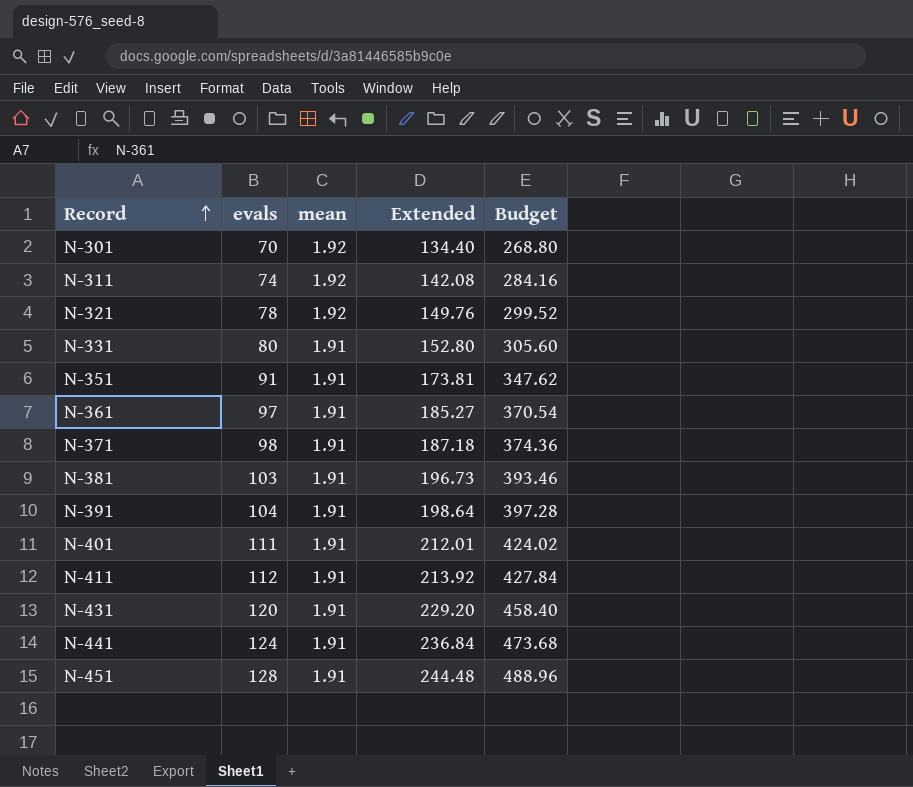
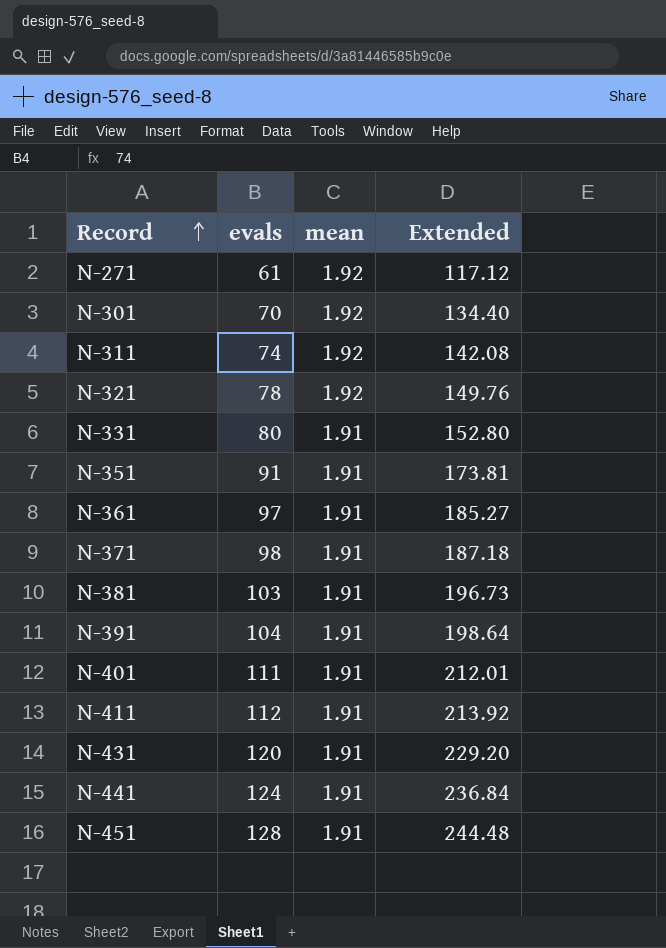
column Budget | formula: [Extended] * 2 -> none
row N-271: none -> 61 | 1.92 | 117.12

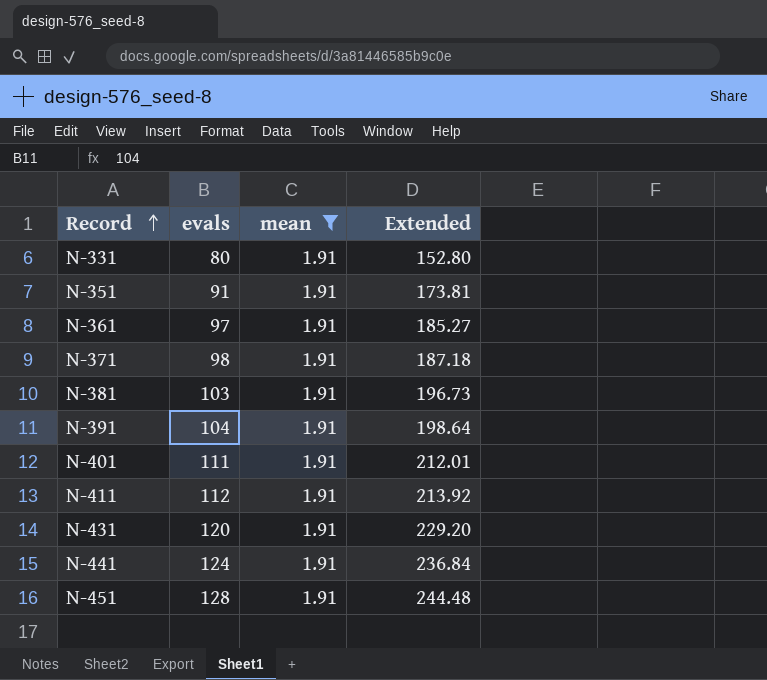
filter: none -> mean = 1.91

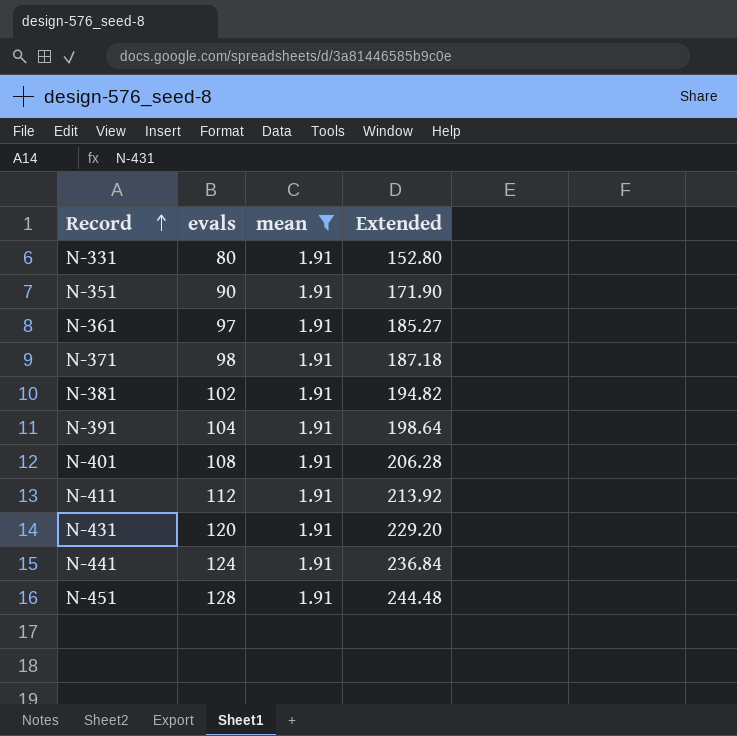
N-351 | evals: 91 -> 90
N-351 | Extended: 173.81 -> 171.90
N-381 | evals: 103 -> 102
N-381 | Extended: 196.73 -> 194.82
N-401 | evals: 111 -> 108
N-401 | Extended: 212.01 -> 206.28

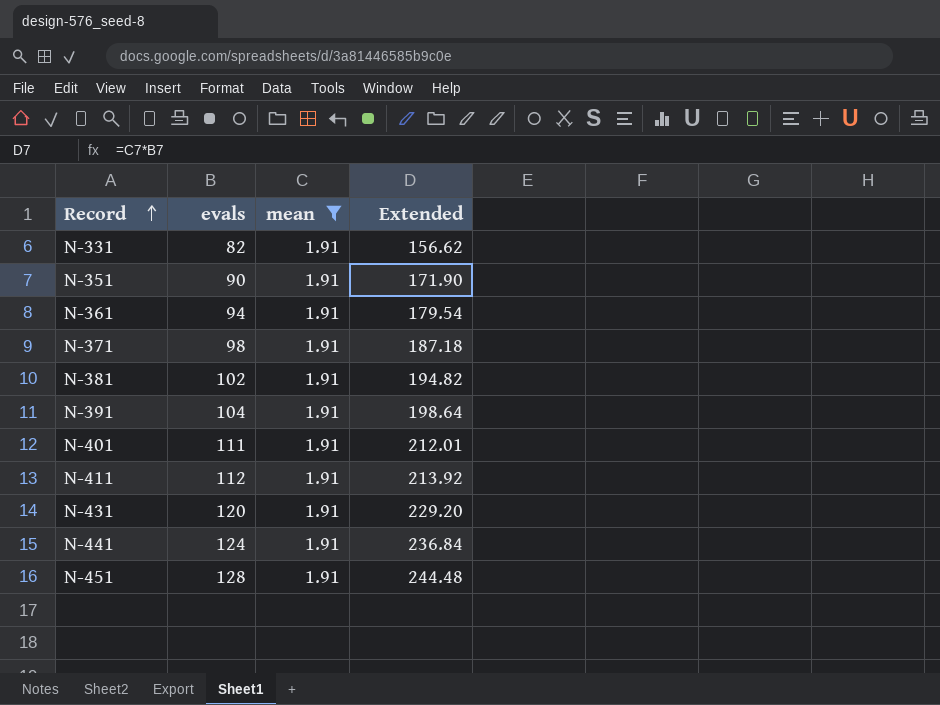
N-331 | evals: 80 -> 82
N-331 | Extended: 152.80 -> 156.62
N-361 | evals: 97 -> 94
N-361 | Extended: 185.27 -> 179.54
N-401 | evals: 108 -> 111
N-401 | Extended: 206.28 -> 212.01

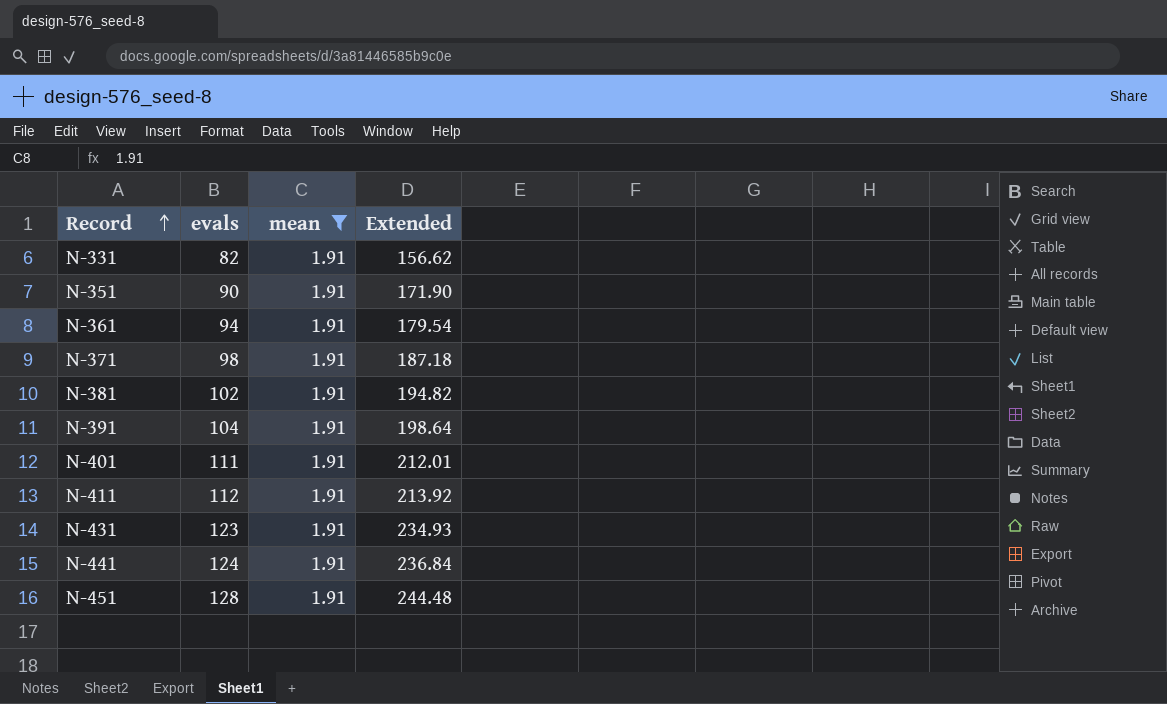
N-431 | evals: 120 -> 123
N-431 | Extended: 229.20 -> 234.93

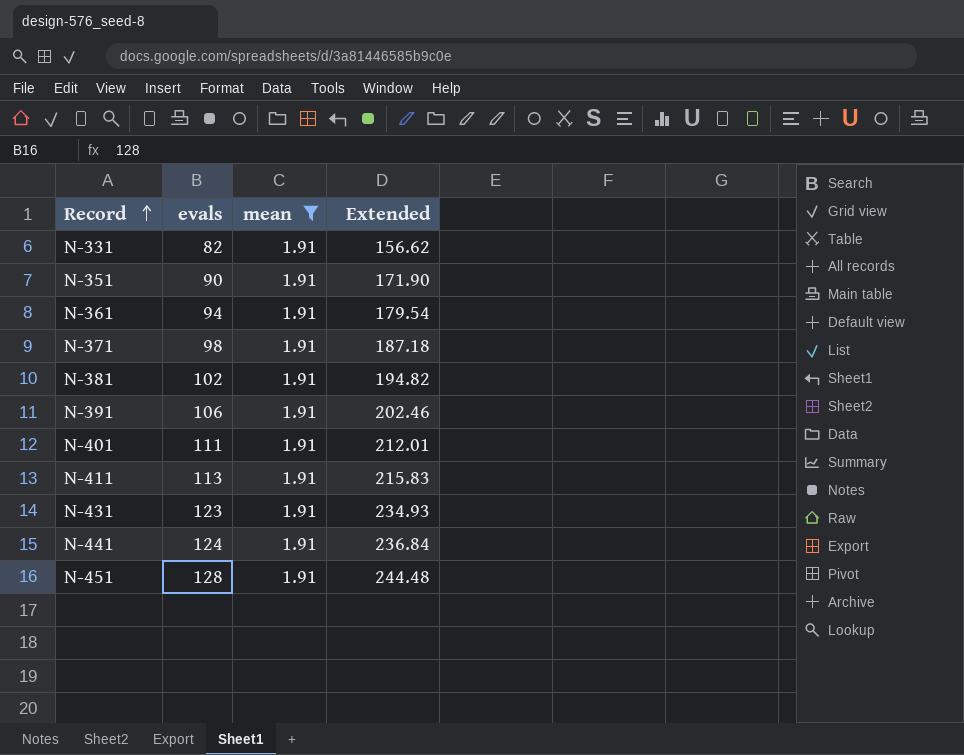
N-391 | evals: 104 -> 106
N-391 | Extended: 198.64 -> 202.46
N-411 | evals: 112 -> 113
N-411 | Extended: 213.92 -> 215.83

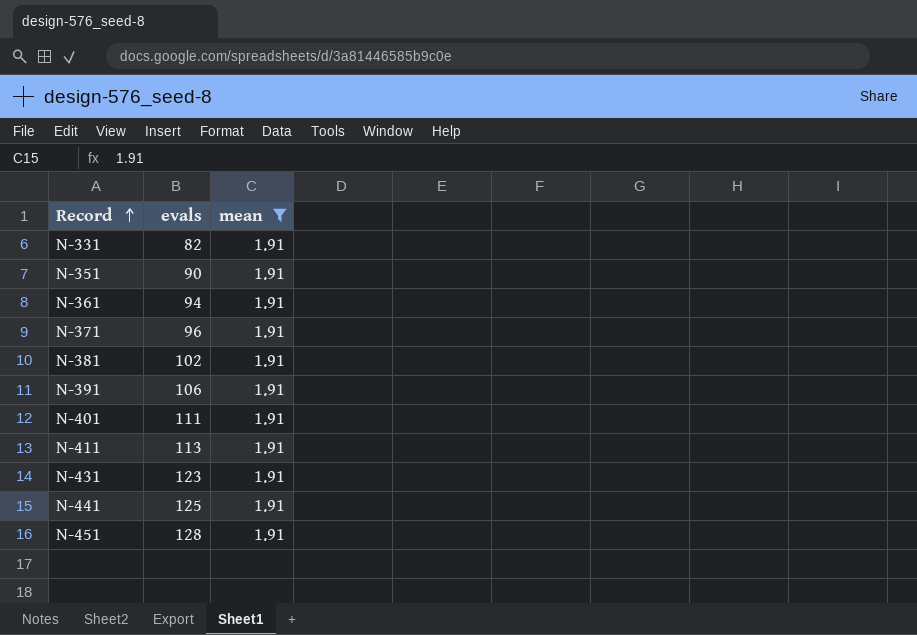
column Extended | formula: [evals] * [mean] -> none
N-371 | evals: 98 -> 96
N-441 | evals: 124 -> 125

